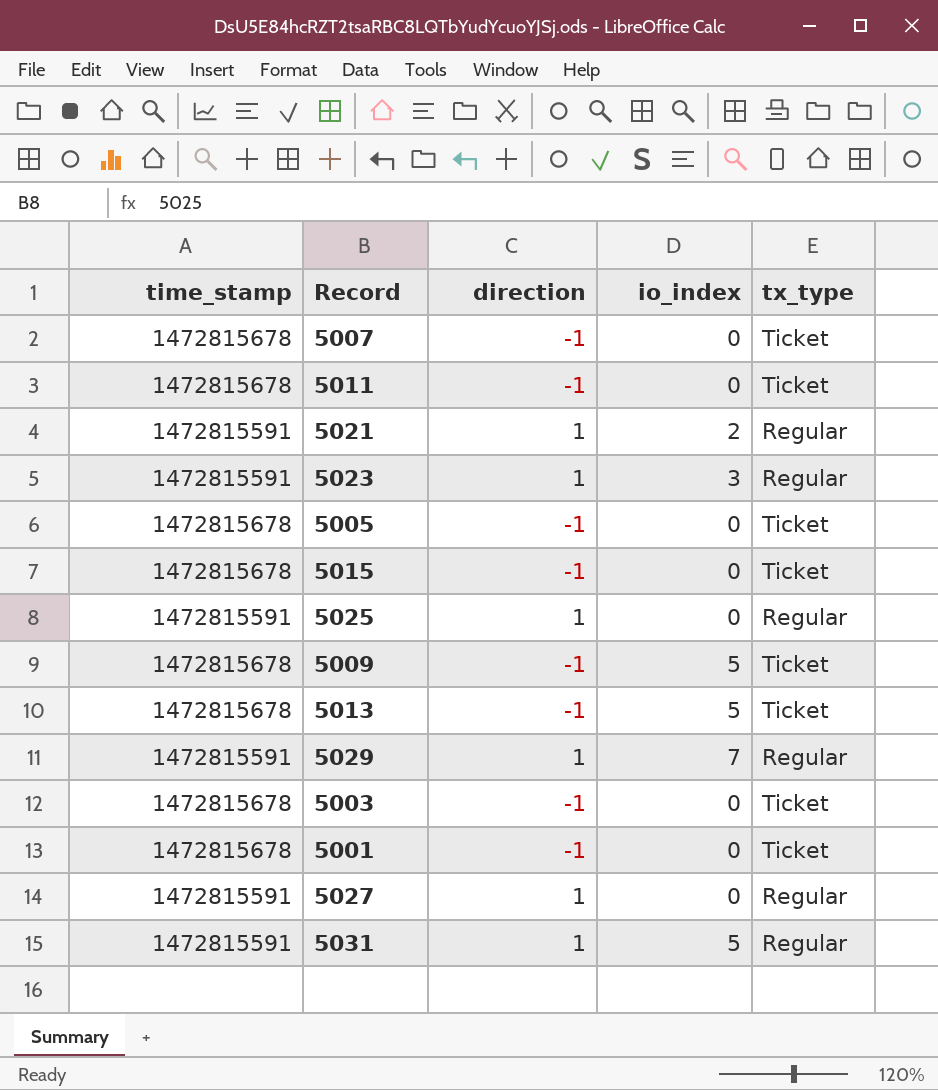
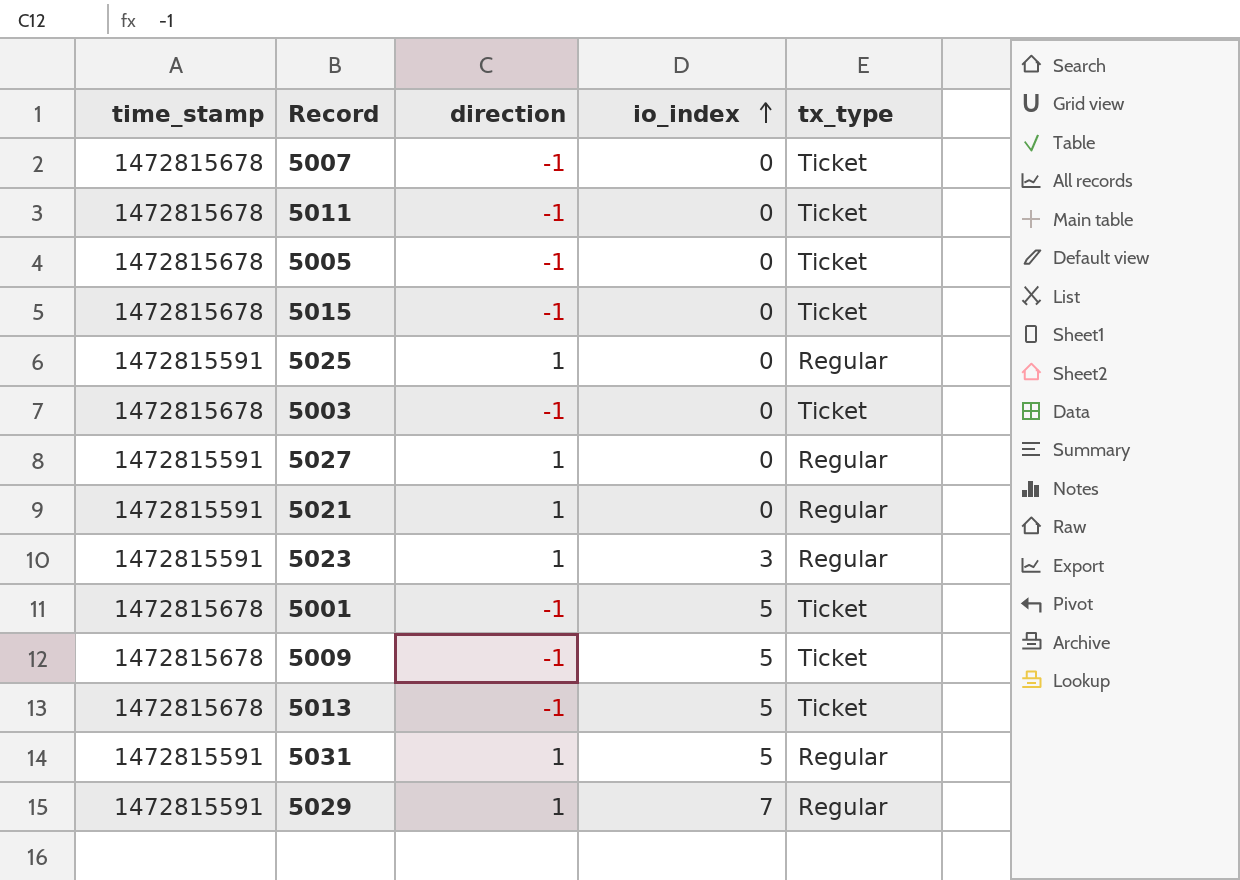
row order: none -> io_index ascending
5021 | io_index: 2 -> 0
5001 | io_index: 0 -> 5

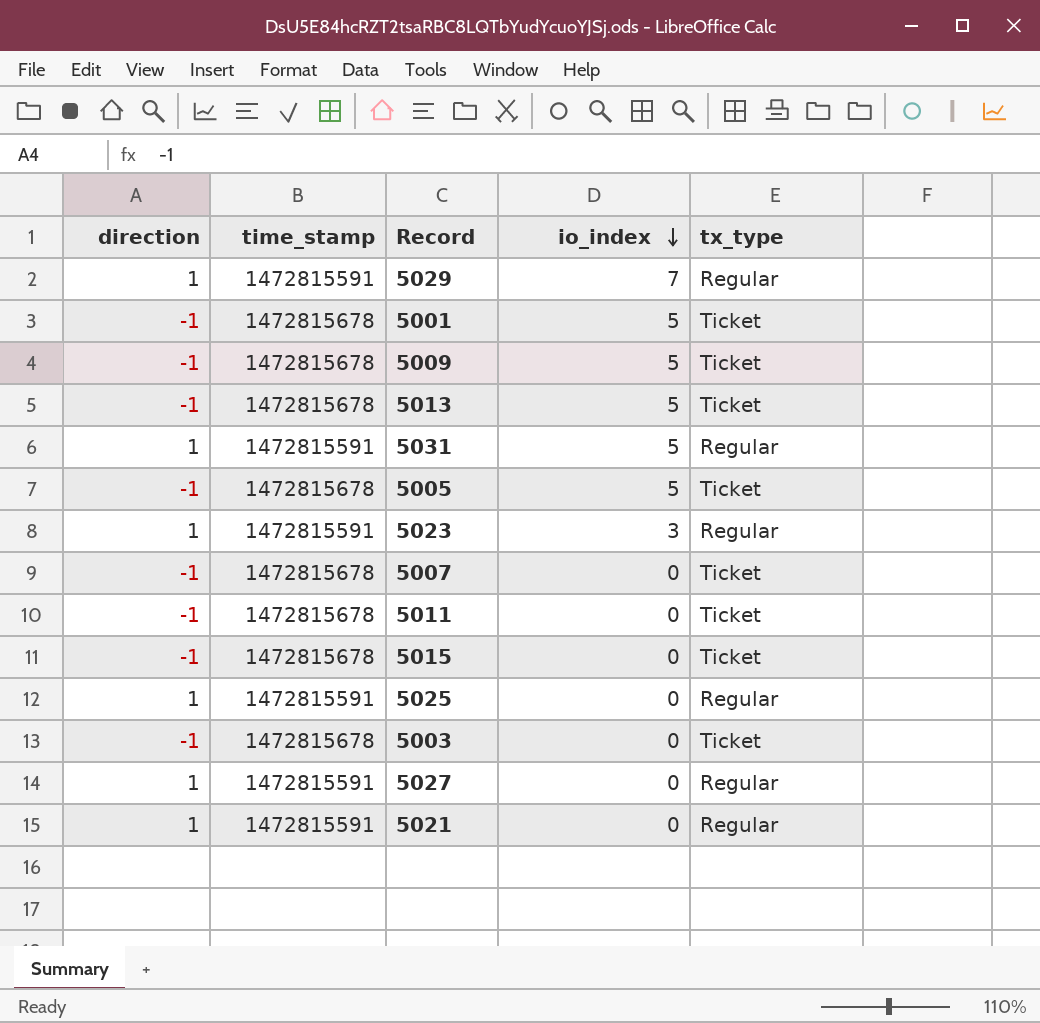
row order: io_index ascending -> io_index descending
column direction | position: 3 -> 1
5005 | io_index: 0 -> 5

